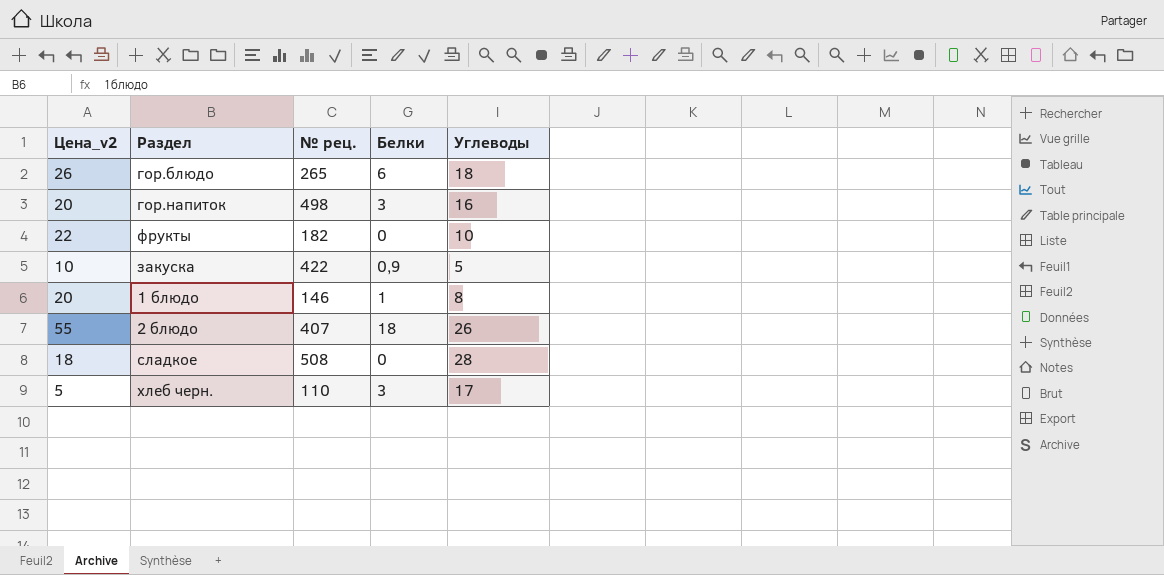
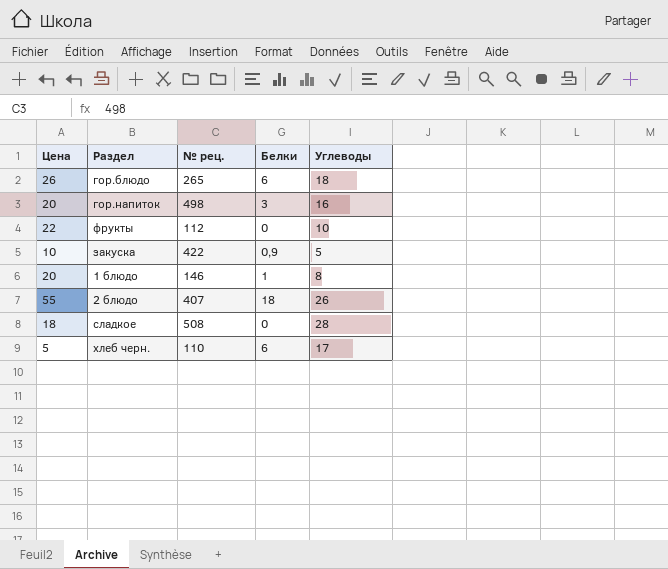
column name: Цена_v2 -> Цена
фрукты | № рец.: 182 -> 112
хлеб черн. | Белки: 3 -> 6

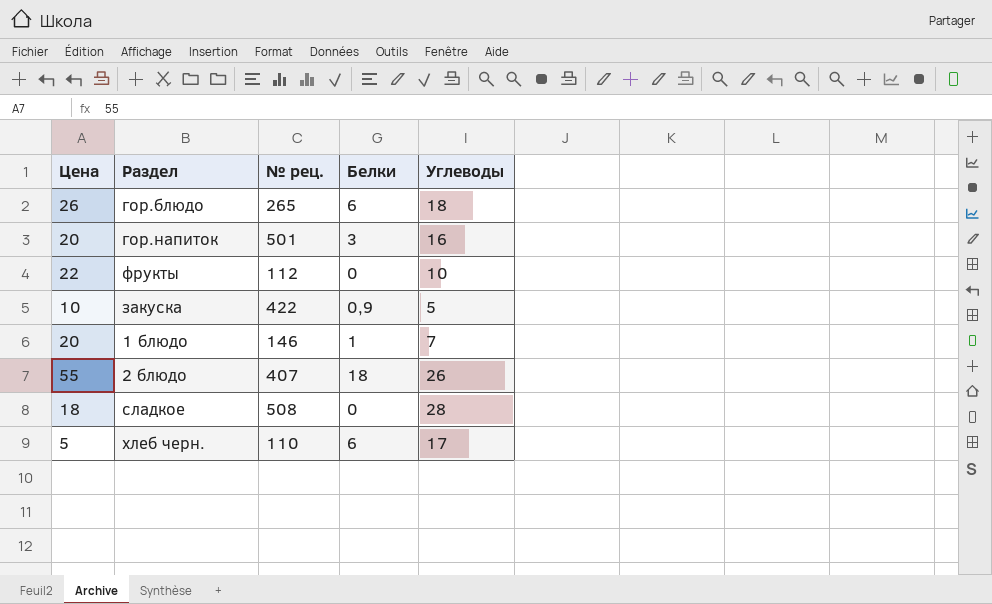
гор.напиток | № рец.: 498 -> 501
1 блюдо | Углеводы: 8 -> 7

